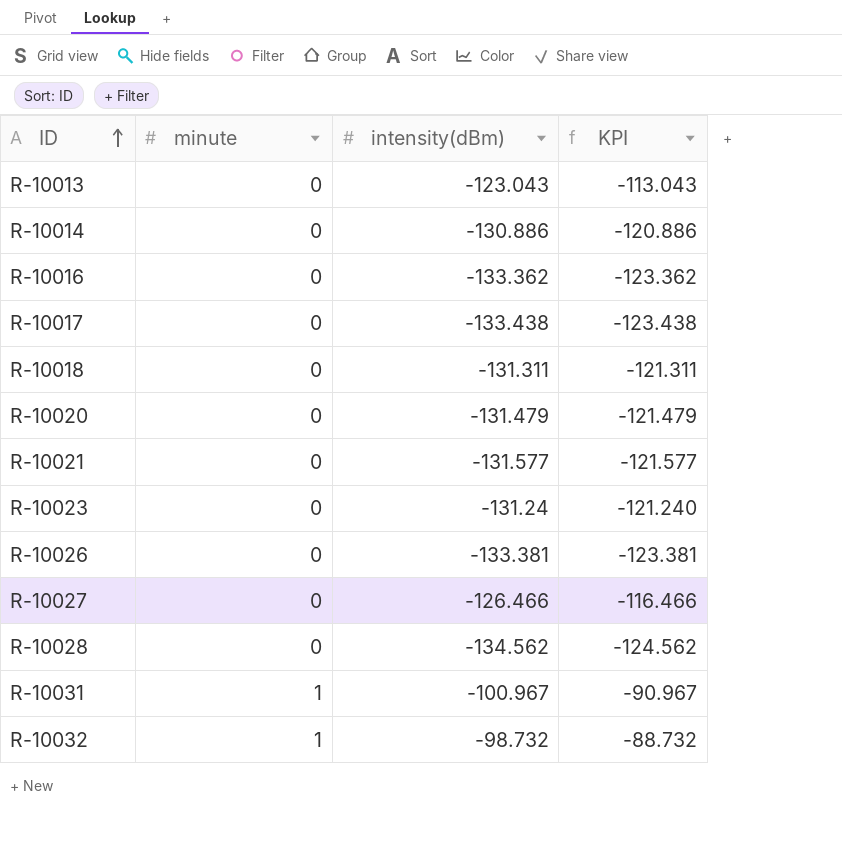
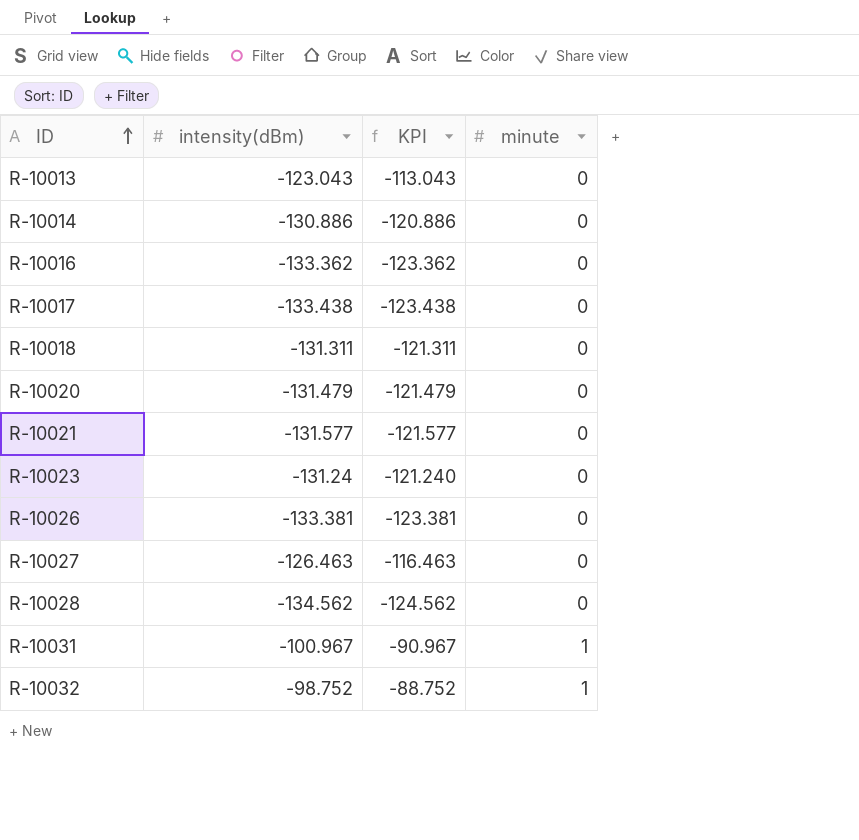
column minute | position: 2 -> 4
R-10027 | intensity(dBm): -126.466 -> -126.463
R-10027 | KPI: -116.466 -> -116.463
R-10032 | intensity(dBm): -98.732 -> -98.752
R-10032 | KPI: -88.732 -> -88.752

